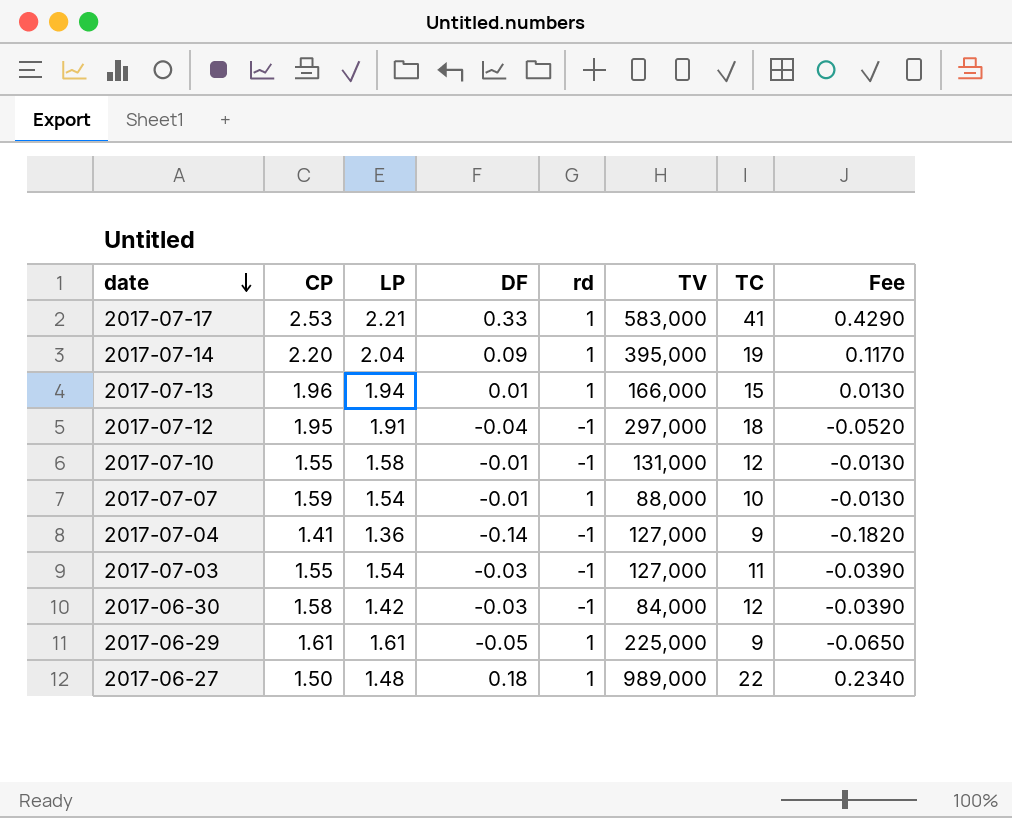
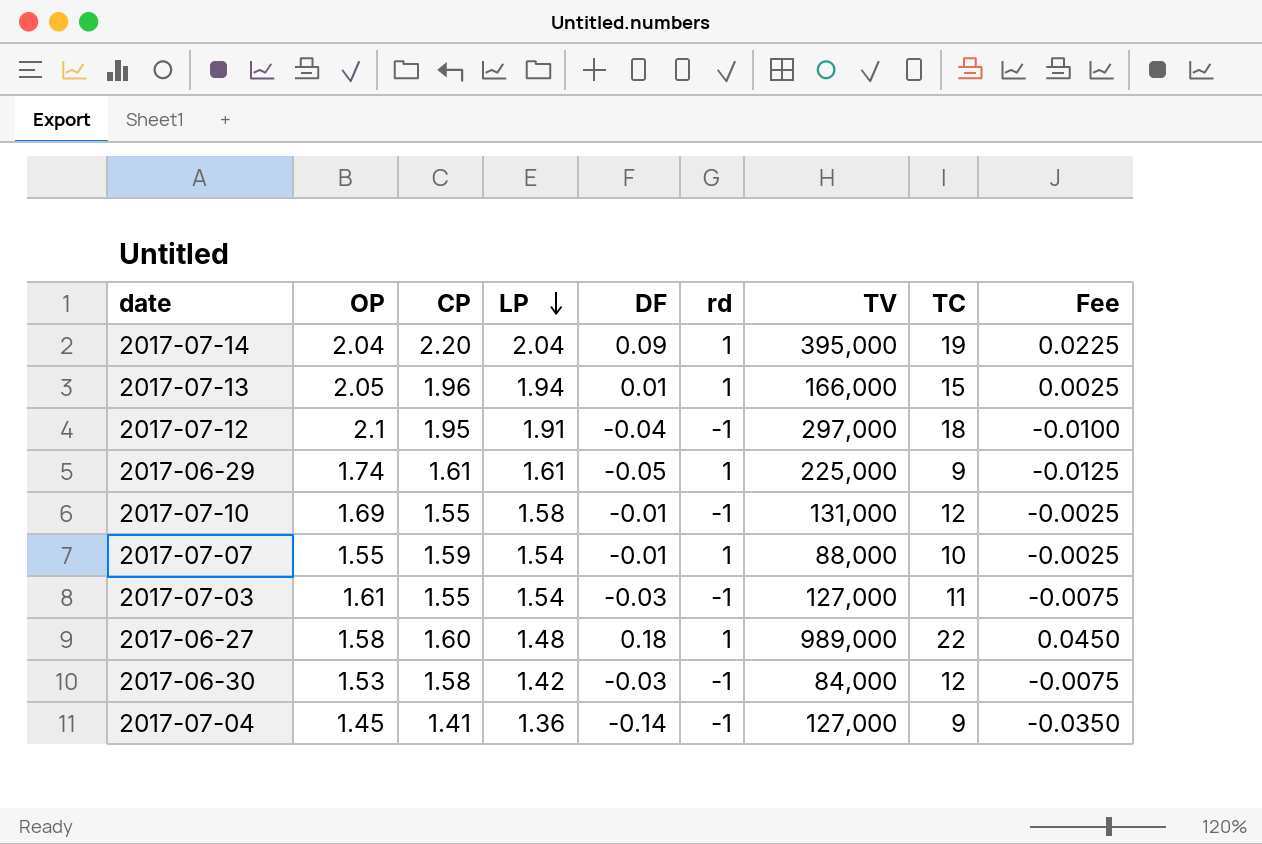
row order: date descending -> LP descending
column OP | position: none -> 2
column Fee | formula: [DF] * 1.3 -> [DF] * 0.25
row 2017-07-17: 2.53 | 2.21 | 0.33 | 1 | 583,000 | 41 | 0.4290 -> none
2017-06-27 | CP: 1.50 -> 1.60

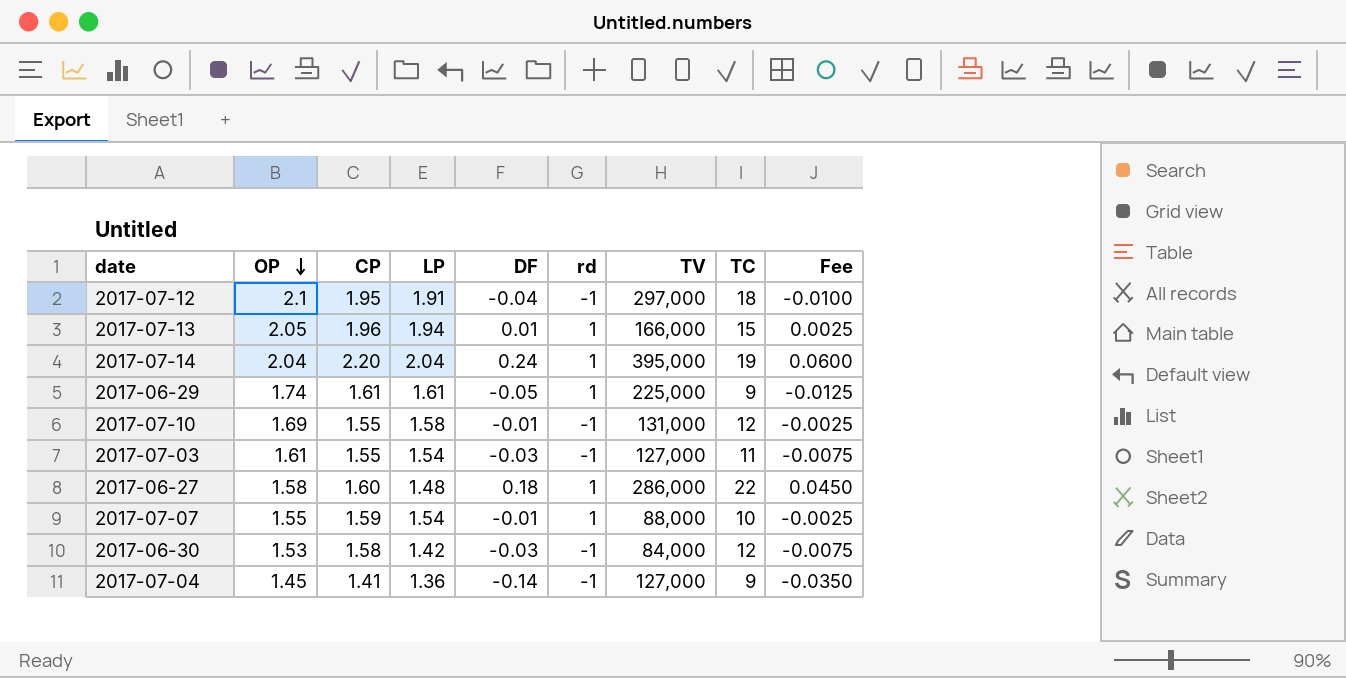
row order: LP descending -> OP descending
2017-07-14 | DF: 0.09 -> 0.24
2017-07-14 | Fee: 0.0225 -> 0.0600
2017-06-27 | TV: 989,000 -> 286,000

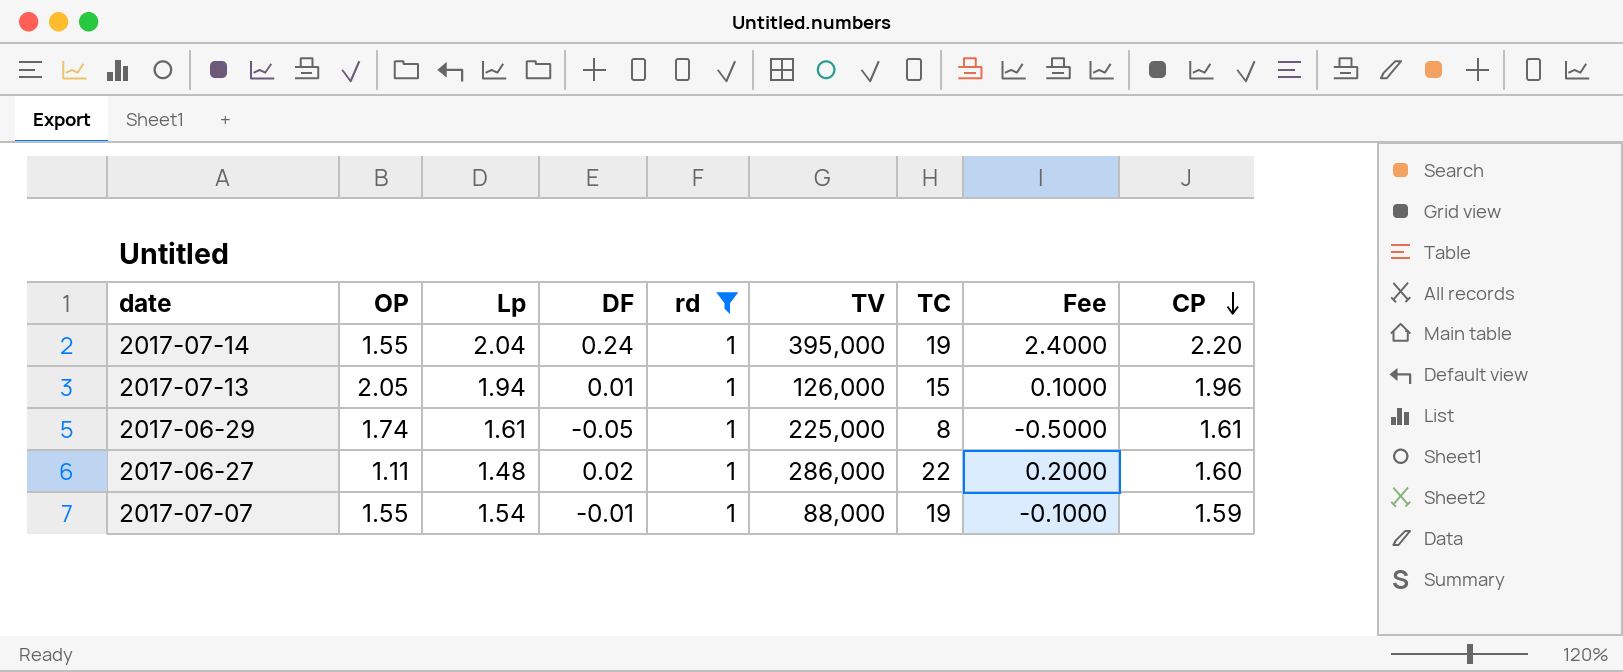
filter: none -> rd = 1
row order: OP descending -> CP descending
column name: LP -> Lp
column Fee | formula: [DF] * 0.25 -> [DF] * 10
column CP | position: 3 -> 9
2017-07-14 | OP: 2.04 -> 1.55
2017-07-13 | TV: 166,000 -> 126,000
2017-06-29 | TC: 9 -> 8
2017-06-27 | OP: 1.58 -> 1.11
2017-06-27 | DF: 0.18 -> 0.02
2017-07-07 | TC: 10 -> 19

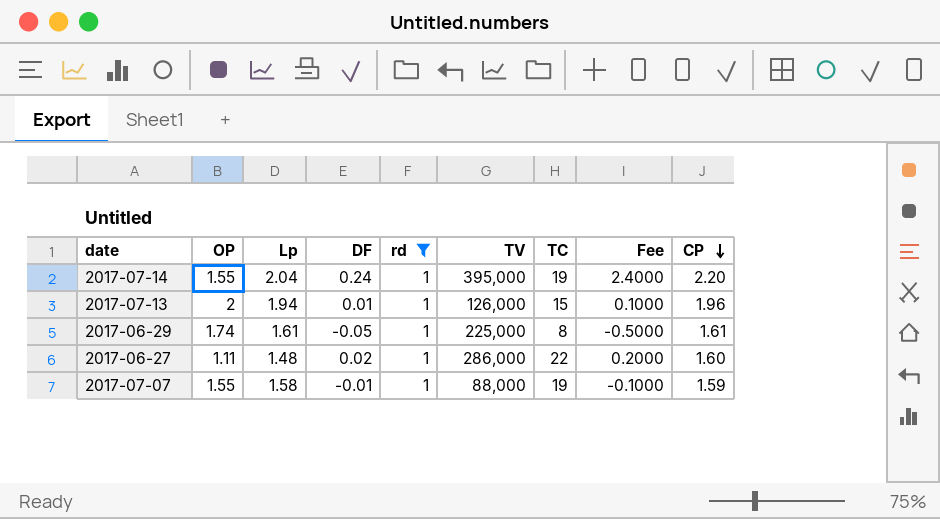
2017-07-13 | OP: 2.05 -> 2
2017-07-07 | Lp: 1.54 -> 1.58

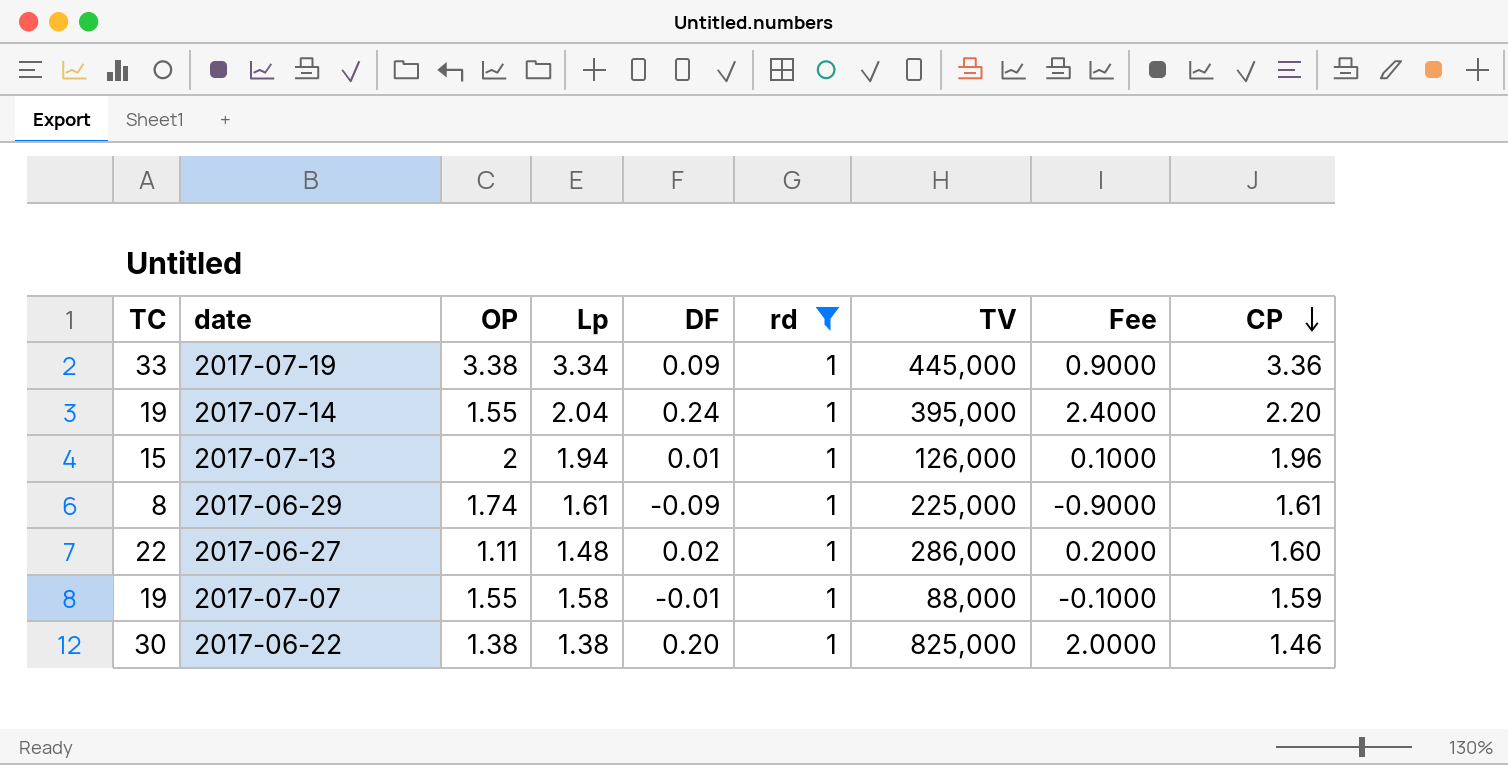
column TC | position: 7 -> 1
row 2017-07-19: none -> 33 | 3.38 | 3.34 | 0.09 | 1 | 445,000 | 0.9000 | 3.36
2017-06-29 | DF: -0.05 -> -0.09
2017-06-29 | Fee: -0.5000 -> -0.9000
row 2017-06-22: none -> 30 | 1.38 | 1.38 | 0.20 | 1 | 825,000 | 2.0000 | 1.46

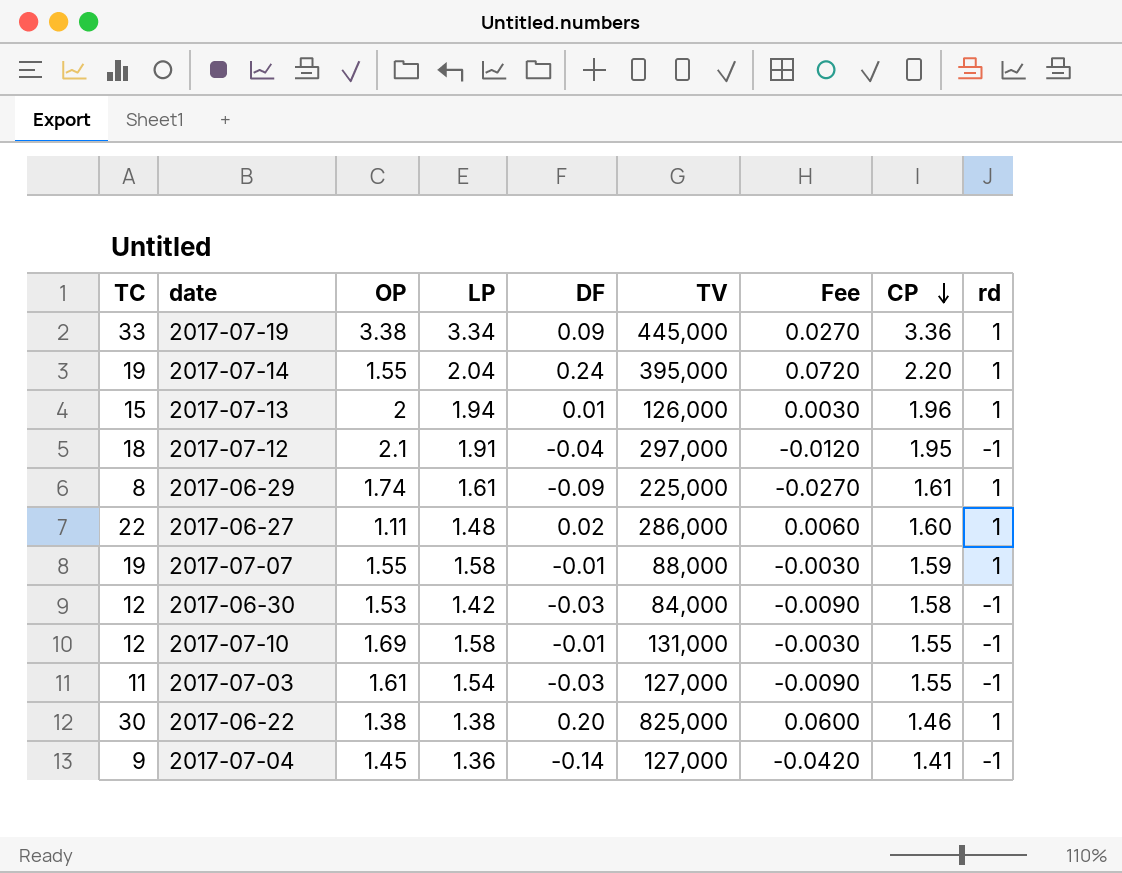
filter: rd = 1 -> none
column name: Lp -> LP
column Fee | formula: [DF] * 10 -> [DF] * 0.3
column rd | position: 6 -> 9

